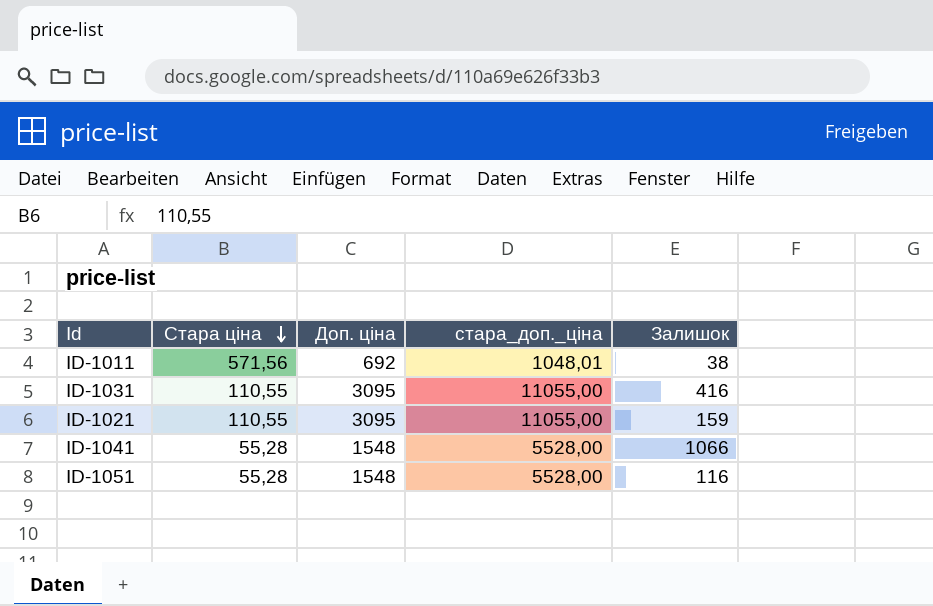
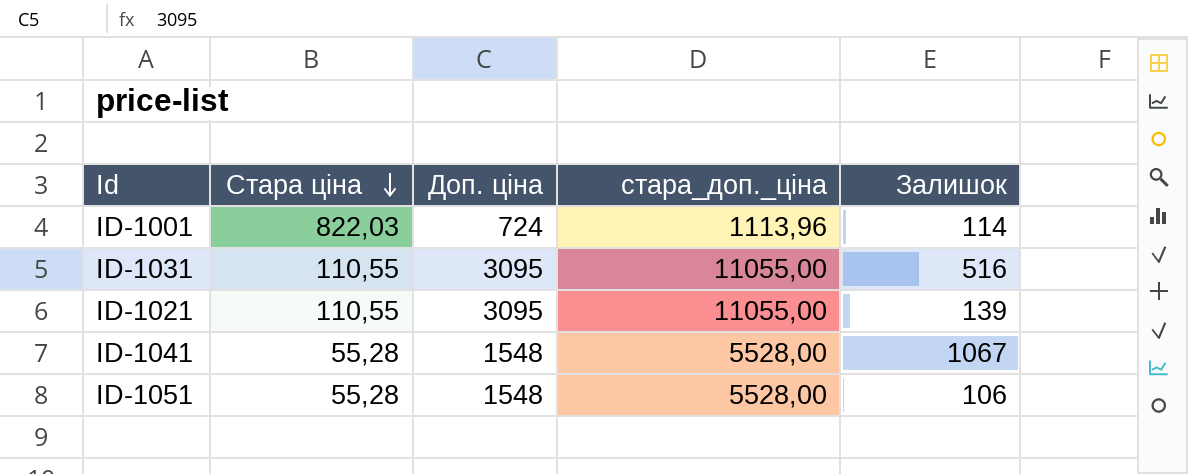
row ID-1011: 571,56 | 692 | 1048,01 | 38 -> none
row ID-1001: none -> 822,03 | 724 | 1113,96 | 114
ID-1031 | Залишок: 416 -> 516
ID-1021 | Залишок: 159 -> 139
ID-1041 | Залишок: 1066 -> 1067
ID-1051 | Залишок: 116 -> 106

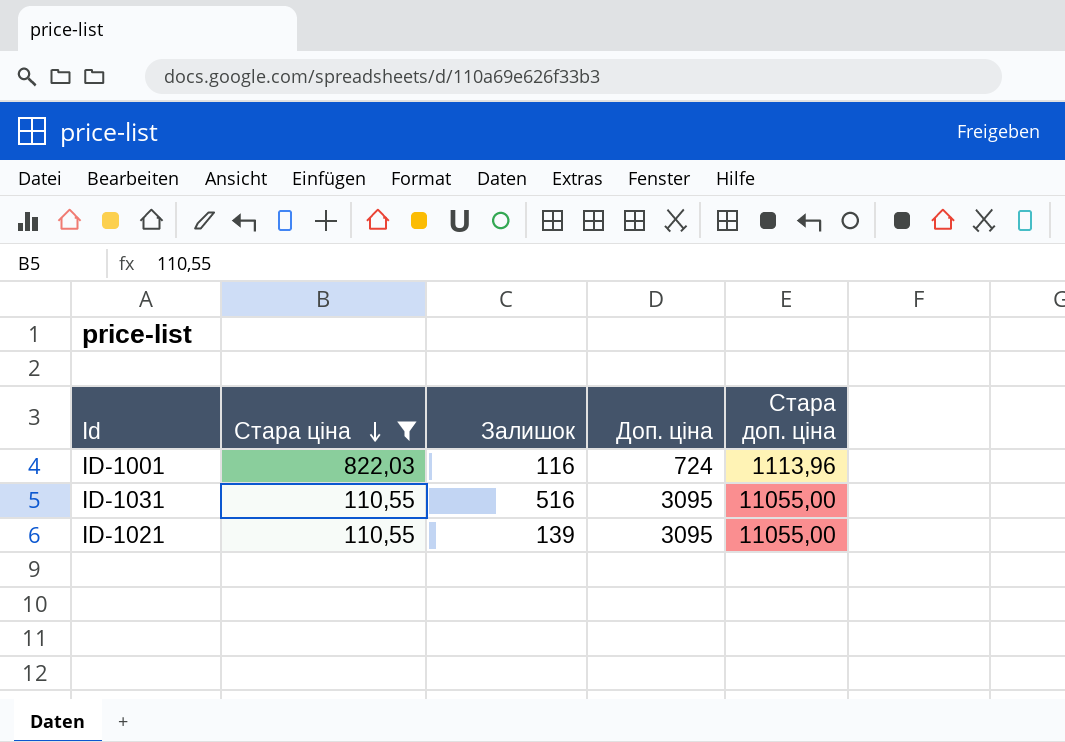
filter: none -> Стара ціна != 55,28
column Залишок | position: 5 -> 3
column name: стара_доп._ціна -> Стара доп. ціна
ID-1001 | Залишок: 114 -> 116

